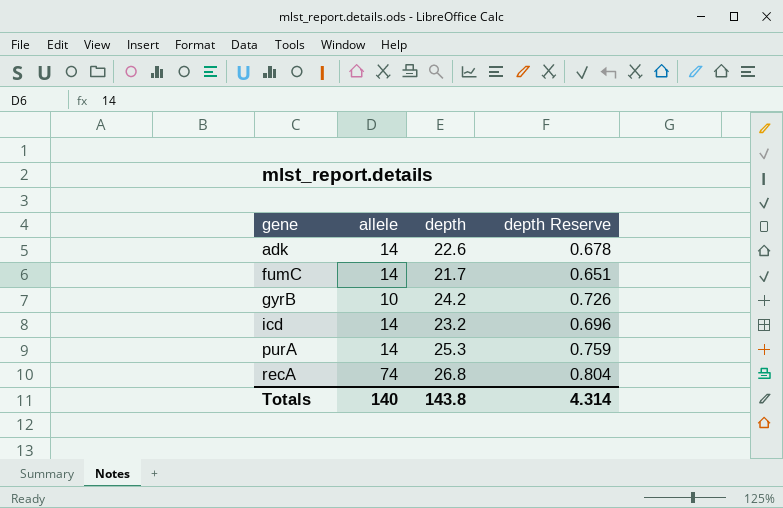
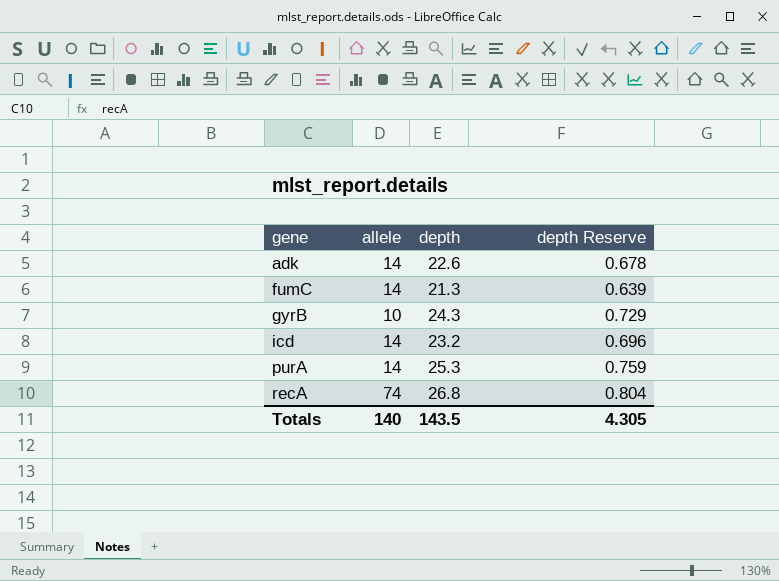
fumC | depth: 21.7 -> 21.3
fumC | depth Reserve: 0.651 -> 0.639
gyrB | depth: 24.2 -> 24.3
gyrB | depth Reserve: 0.726 -> 0.729
Totals | depth: 143.8 -> 143.5
Totals | depth Reserve: 4.314 -> 4.305

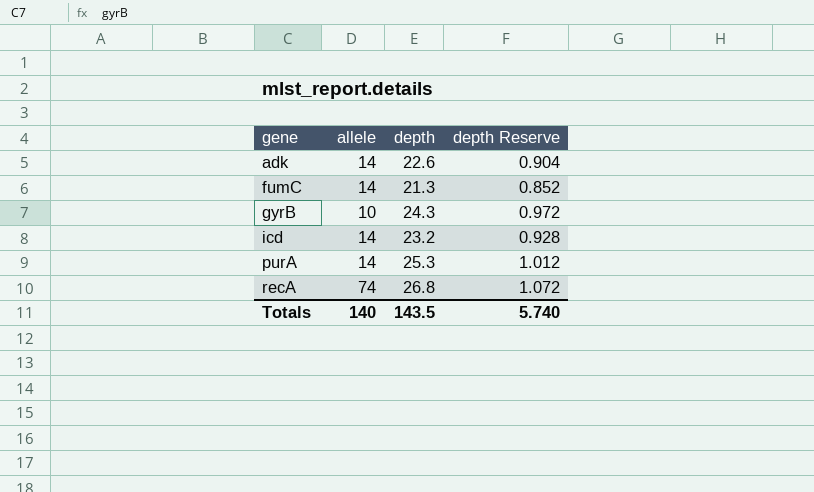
column depth Reserve | formula: [depth] * 0.03 -> [depth] * 0.04
Totals | depth Reserve: 4.305 -> 5.740

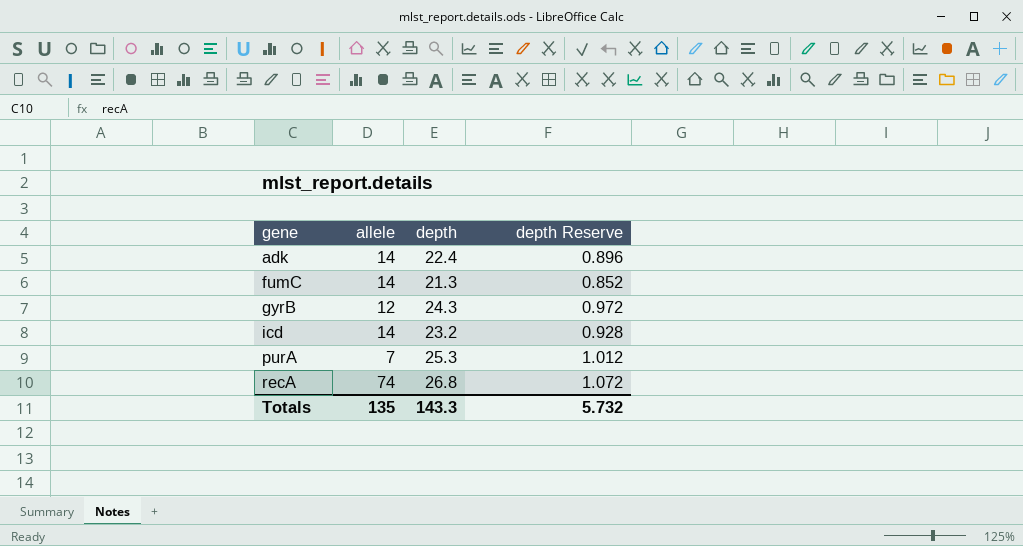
adk | depth: 22.6 -> 22.4
adk | depth Reserve: 0.904 -> 0.896
gyrB | allele: 10 -> 12
purA | allele: 14 -> 7
Totals | allele: 140 -> 135
Totals | depth: 143.5 -> 143.3
Totals | depth Reserve: 5.740 -> 5.732

